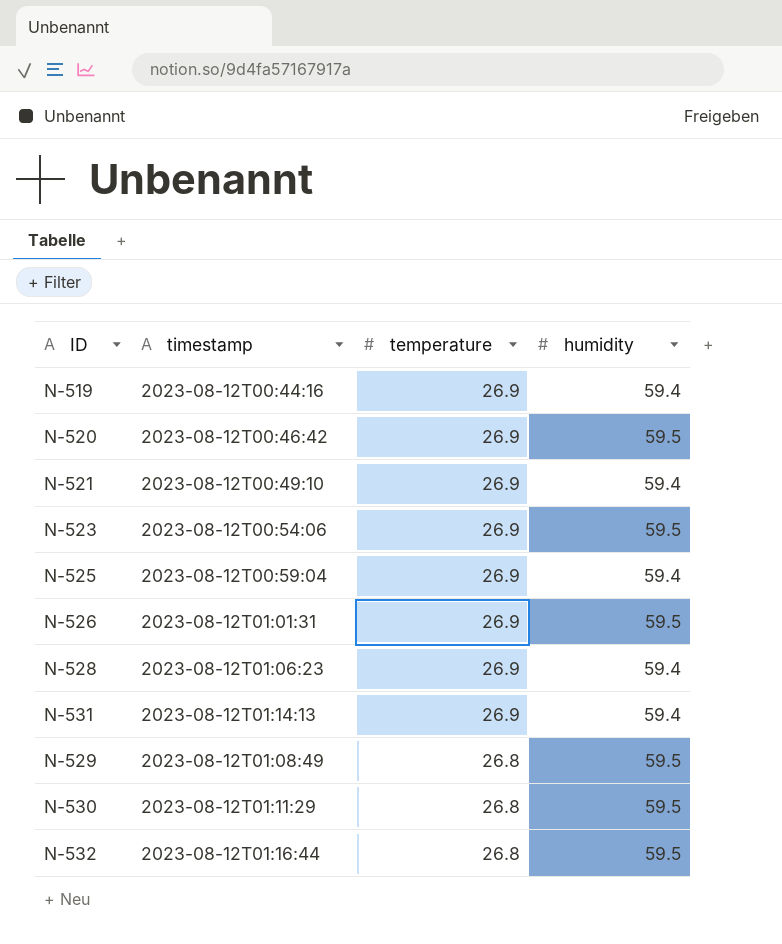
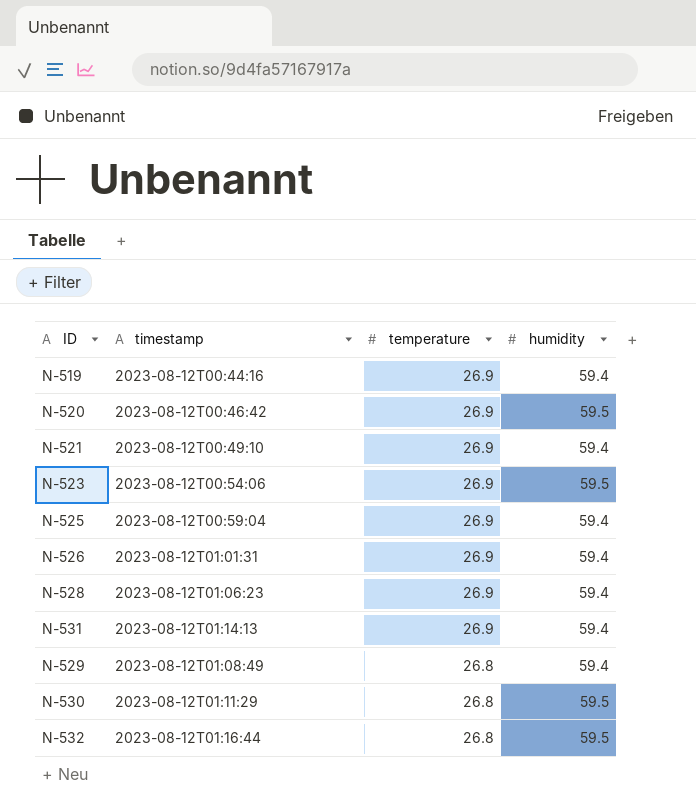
N-526 | humidity: 59.5 -> 59.4
N-529 | humidity: 59.5 -> 59.4

